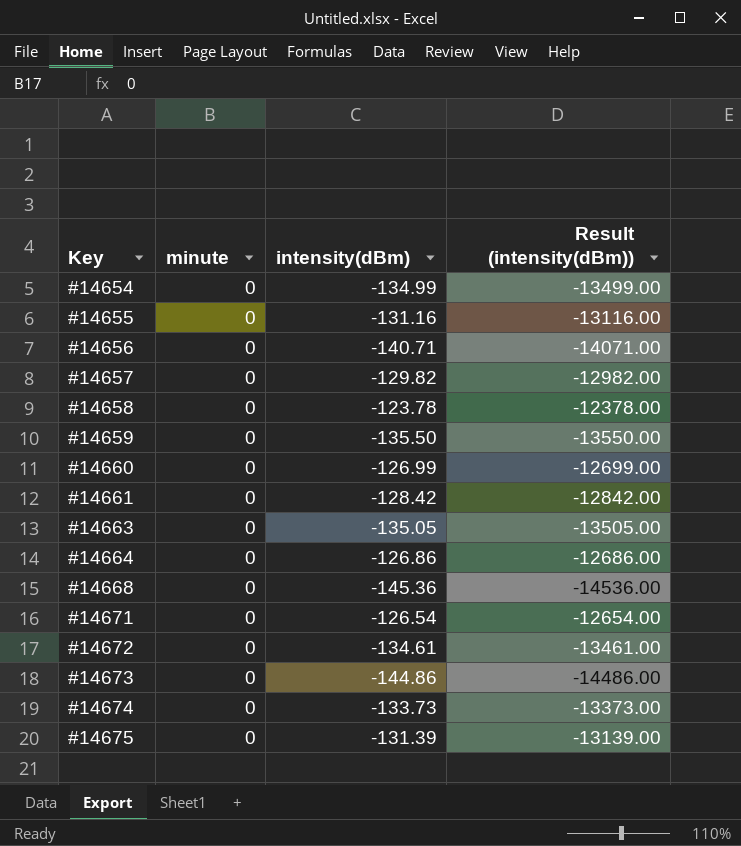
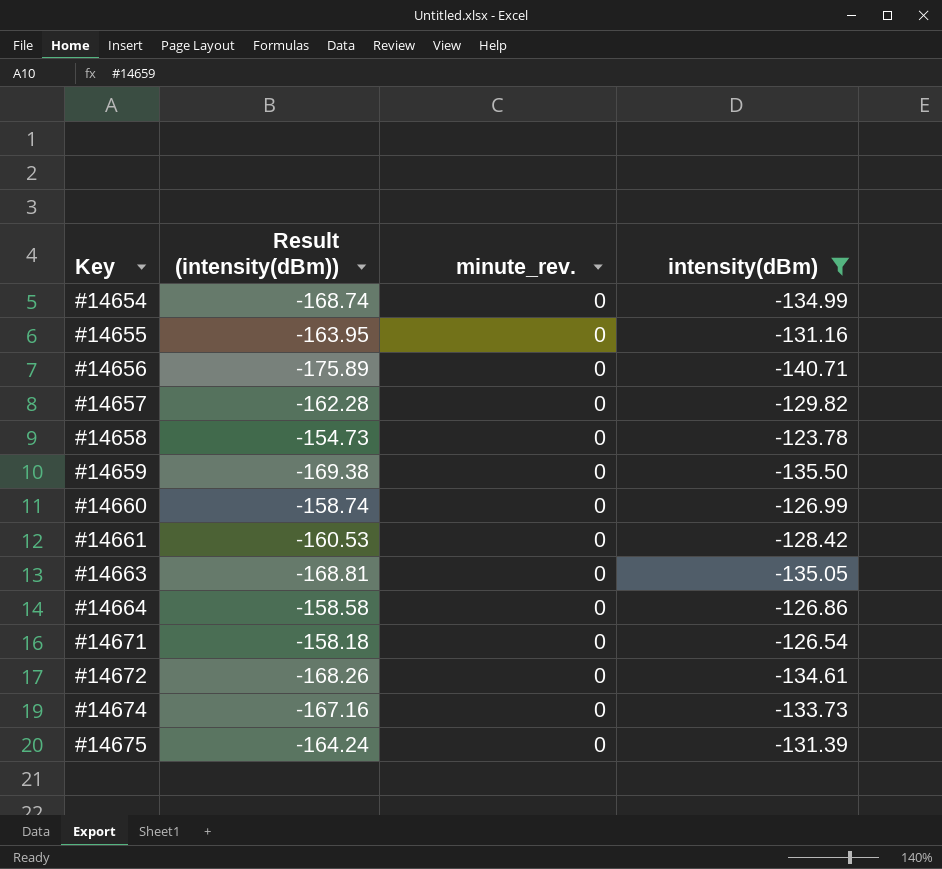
filter: none -> intensity(dBm) >= -140.71
column Result (intensity(dBm)) | formula: [intensity(dBm)] * 100 -> [intensity(dBm)] * 1.25
column Result (intensity(dBm)) | position: 4 -> 2
column name: minute -> minute_rev.

